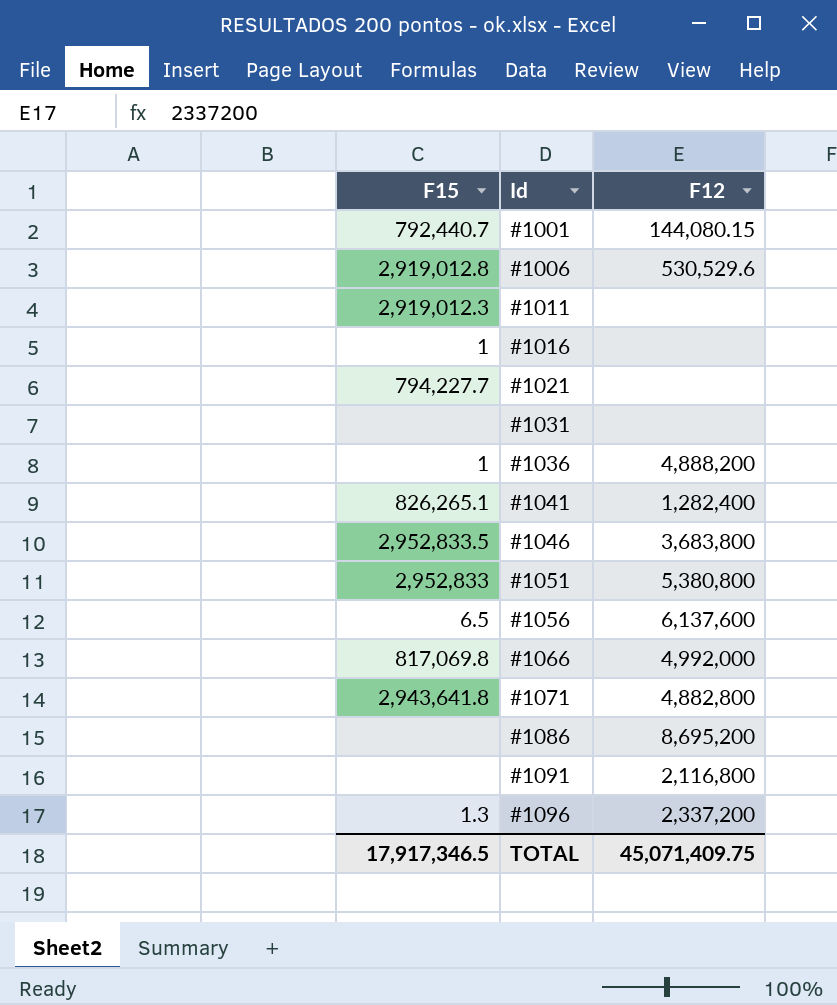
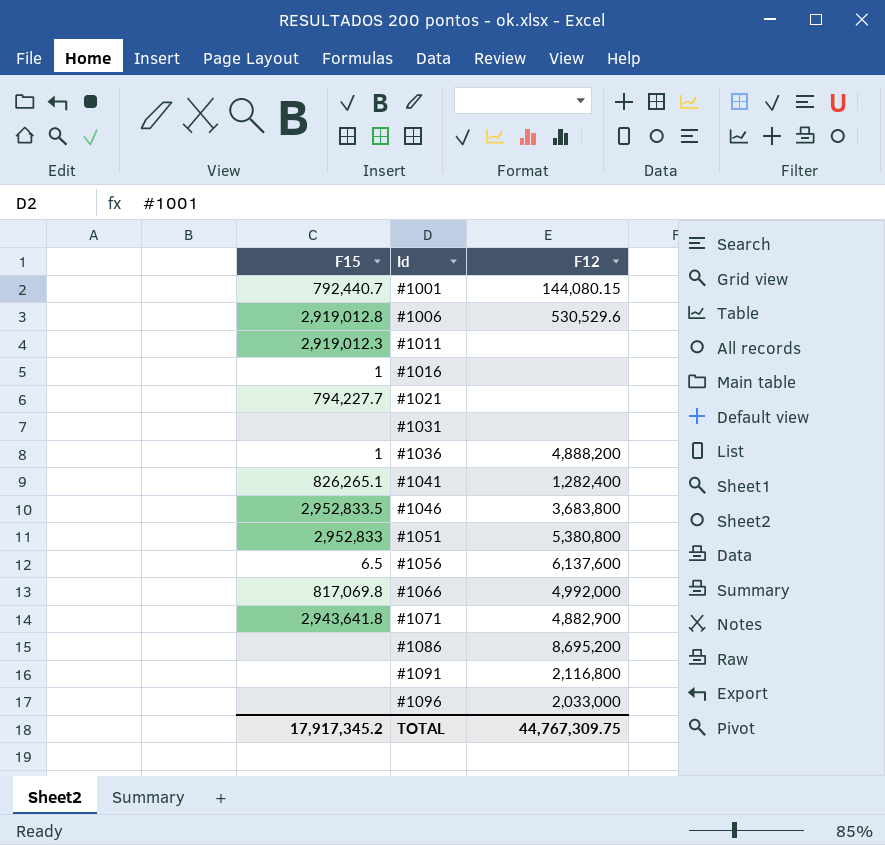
#1071 | F12: 4,882,800 -> 4,882,900
#1096 | F15: 1.3 -> none
#1096 | F12: 2,337,200 -> 2,033,000
TOTAL | F15: 17,917,346.5 -> 17,917,345.2
TOTAL | F12: 45,071,409.75 -> 44,767,309.75

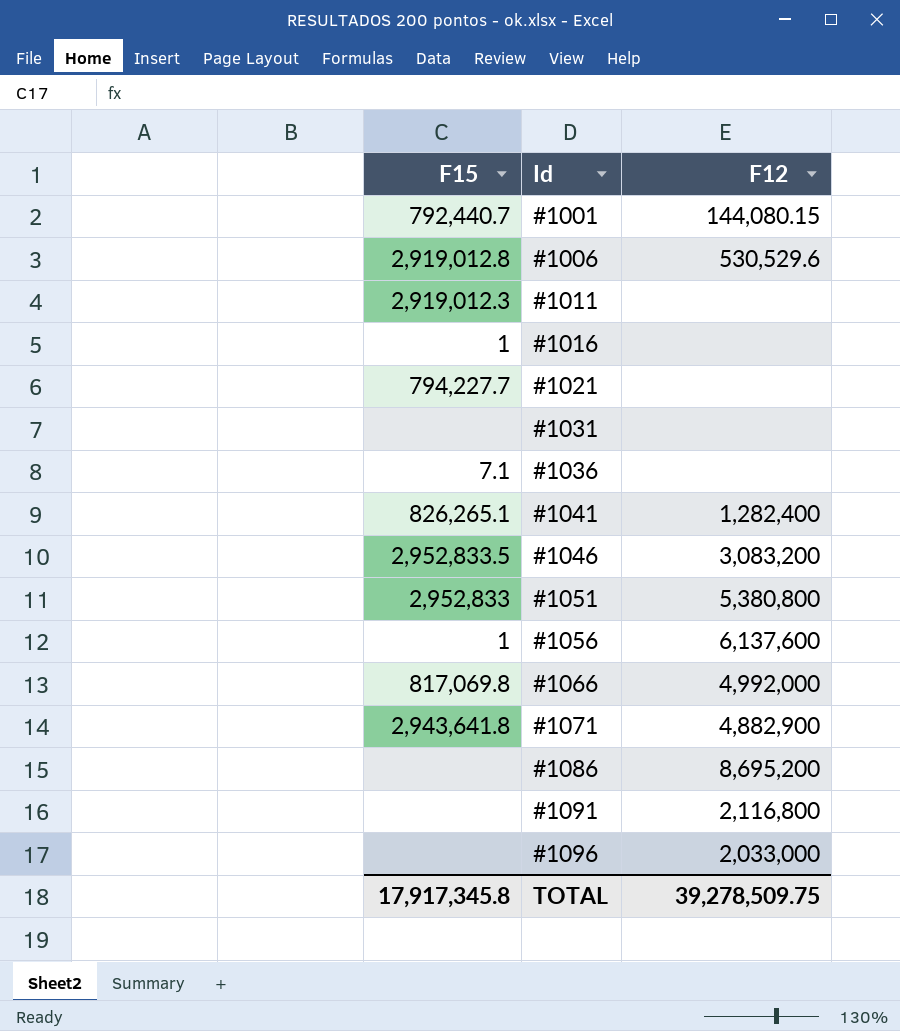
#1036 | F15: 1 -> 7.1
#1036 | F12: 4,888,200 -> none
#1046 | F12: 3,683,800 -> 3,083,200
#1056 | F15: 6.5 -> 1
TOTAL | F15: 17,917,345.2 -> 17,917,345.8
TOTAL | F12: 44,767,309.75 -> 39,278,509.75

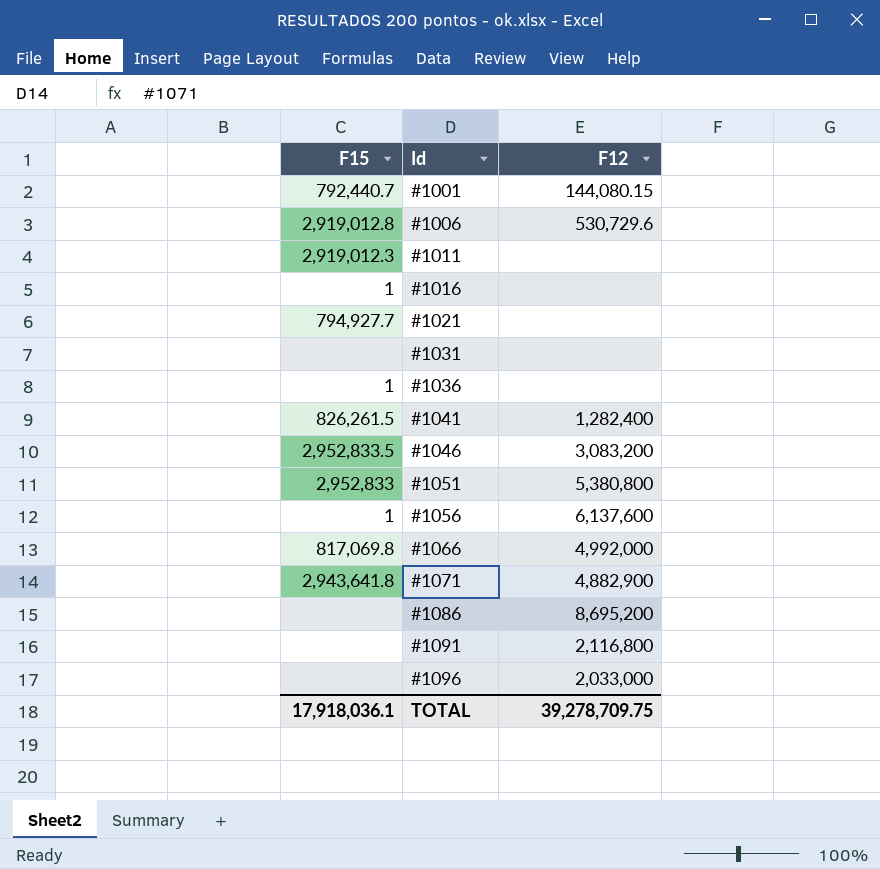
#1006 | F12: 530,529.6 -> 530,729.6
#1021 | F15: 794,227.7 -> 794,927.7
#1036 | F15: 7.1 -> 1
#1041 | F15: 826,265.1 -> 826,261.5
TOTAL | F15: 17,917,345.8 -> 17,918,036.1
TOTAL | F12: 39,278,509.75 -> 39,278,709.75

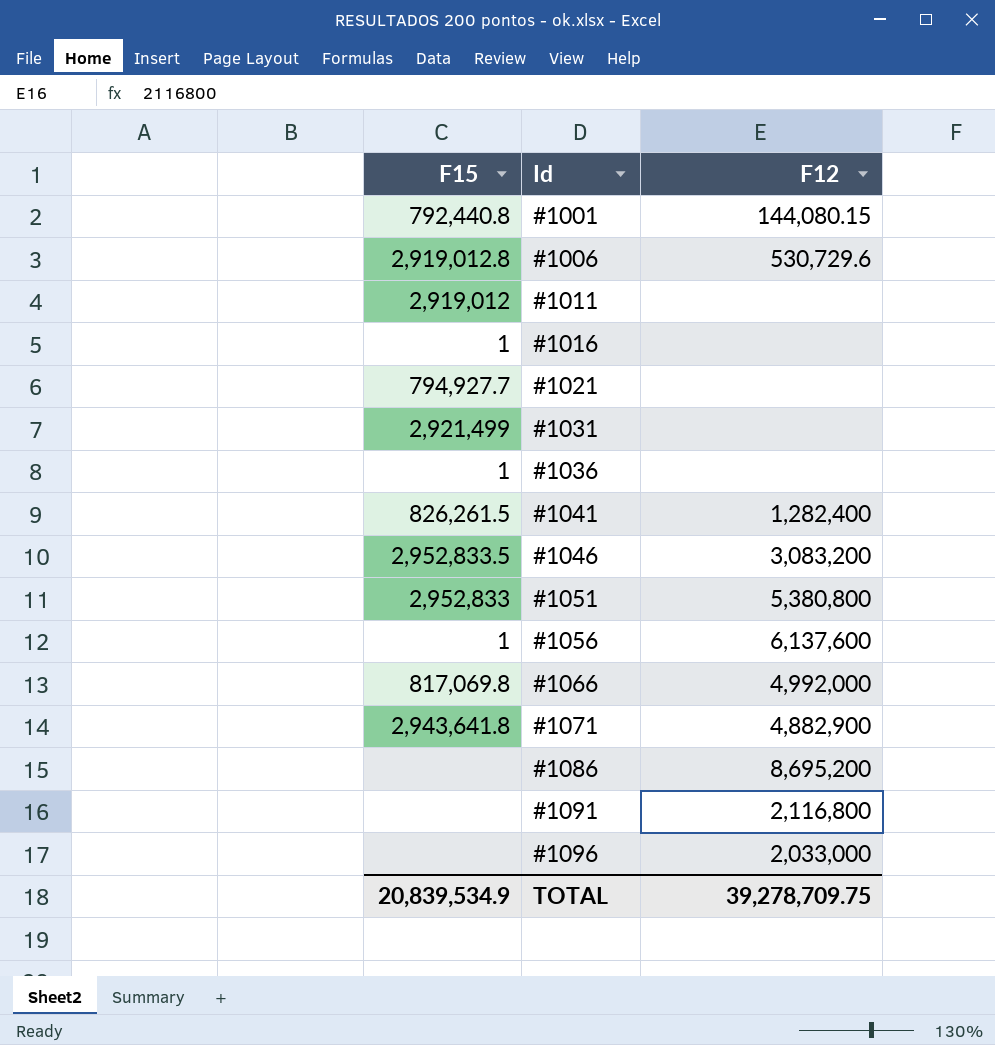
#1001 | F15: 792,440.7 -> 792,440.8
#1011 | F15: 2,919,012.3 -> 2,919,012
#1031 | F15: none -> 2,921,499
TOTAL | F15: 17,918,036.1 -> 20,839,534.9

